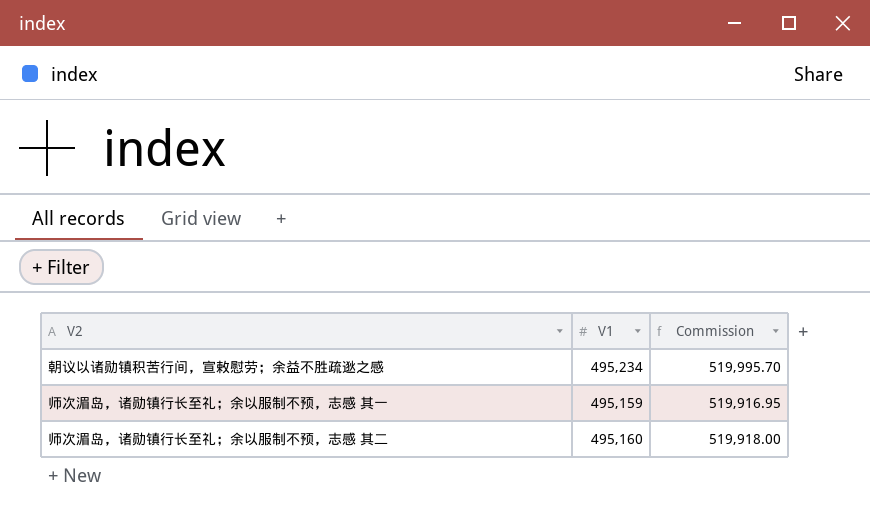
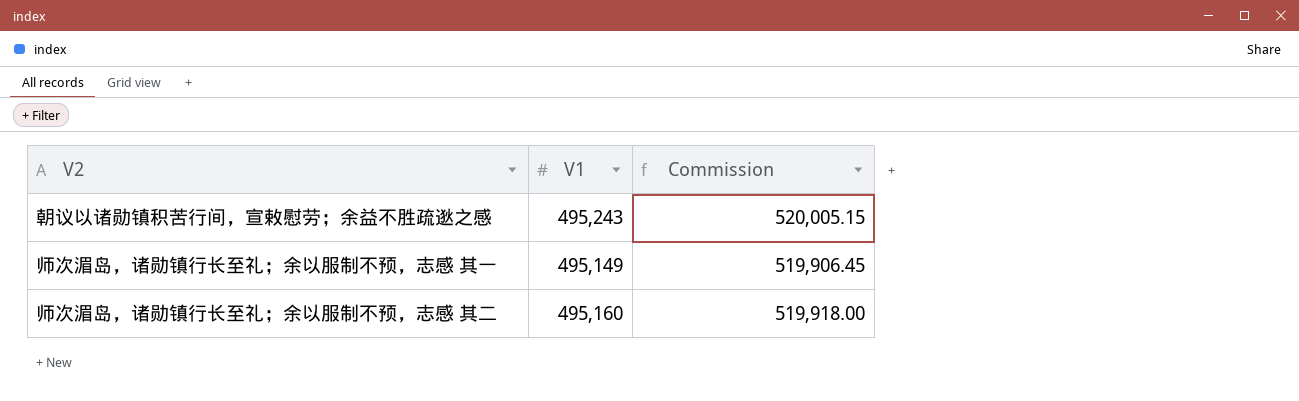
朝议以诸勋镇积苦行间，宣敕慰劳；余益不胜疏逖之感 | V1: 495,234 -> 495,243
朝议以诸勋镇积苦行间，宣敕慰劳；余益不胜疏逖之感 | Commission: 519,995.70 -> 520,005.15
师次湄岛，诸勋镇行长至礼；余以服制不预，志感 其一 | V1: 495,159 -> 495,149
师次湄岛，诸勋镇行长至礼；余以服制不预，志感 其一 | Commission: 519,916.95 -> 519,906.45

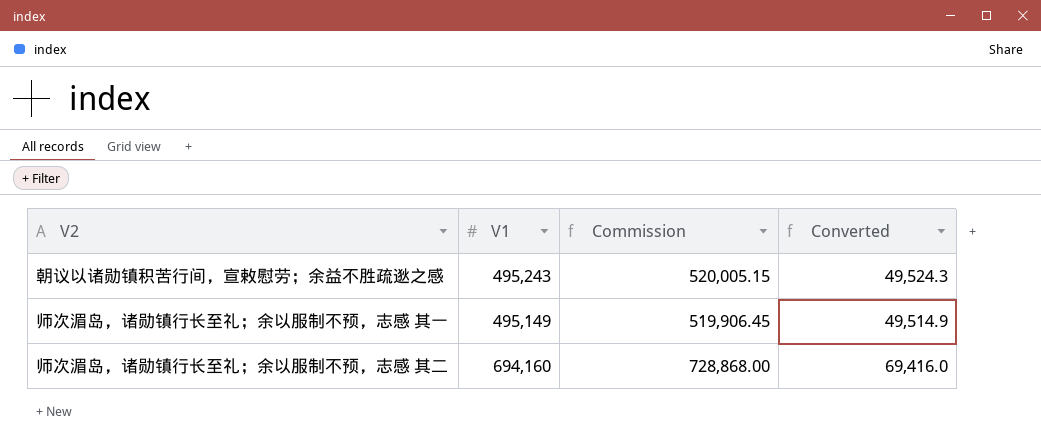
column Converted | formula: none -> [V1] * 0.1
师次湄岛，诸勋镇行长至礼；余以服制不预，志感 其二 | V1: 495,160 -> 694,160
师次湄岛，诸勋镇行长至礼；余以服制不预，志感 其二 | Commission: 519,918.00 -> 728,868.00

